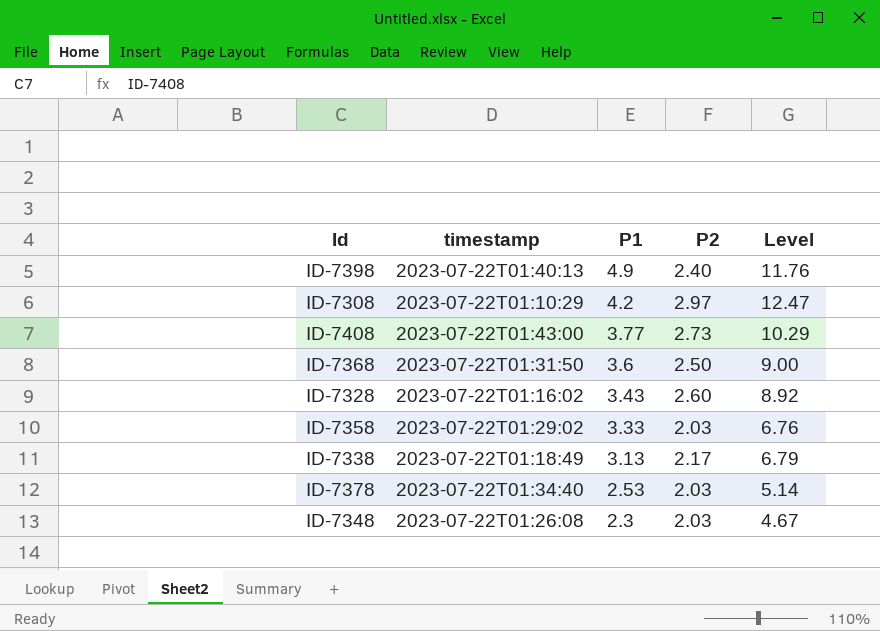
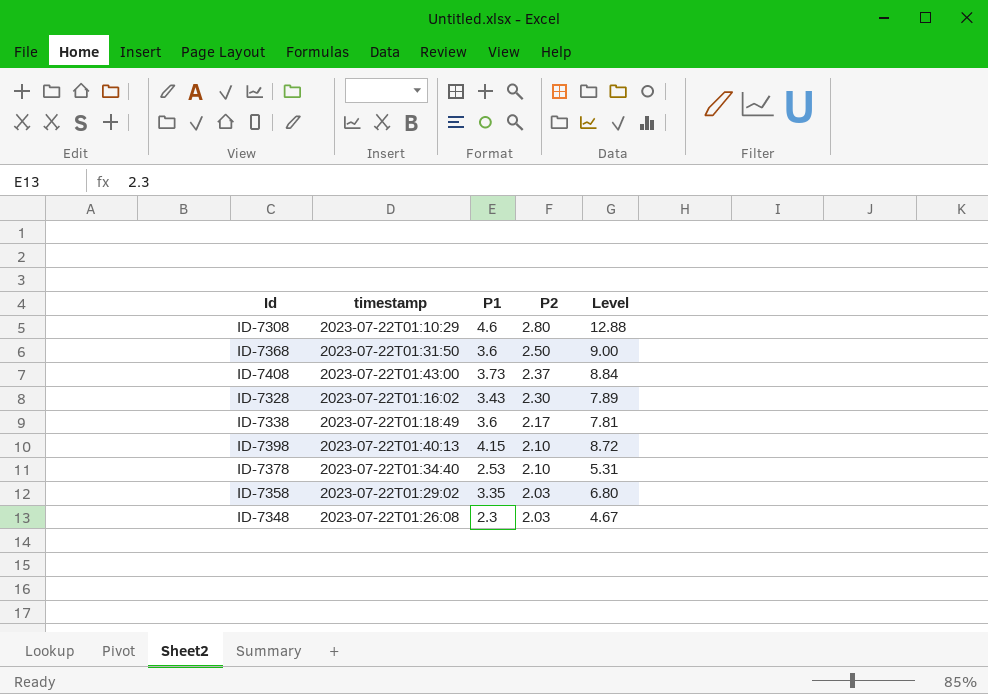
row order: P1 descending -> P2 descending
ID-7308 | P1: 4.2 -> 4.6
ID-7308 | P2: 2.97 -> 2.80
ID-7308 | Level: 12.47 -> 12.88
ID-7408 | P1: 3.77 -> 3.73
ID-7408 | P2: 2.73 -> 2.37
ID-7408 | Level: 10.29 -> 8.84
ID-7328 | P2: 2.60 -> 2.30
ID-7328 | Level: 8.92 -> 7.89
ID-7338 | P1: 3.13 -> 3.6
ID-7338 | Level: 6.79 -> 7.81
ID-7398 | P1: 4.9 -> 4.15
ID-7398 | P2: 2.40 -> 2.10
ID-7398 | Level: 11.76 -> 8.72
ID-7378 | P2: 2.03 -> 2.10
ID-7378 | Level: 5.14 -> 5.31
ID-7358 | P1: 3.33 -> 3.35
ID-7358 | Level: 6.76 -> 6.80

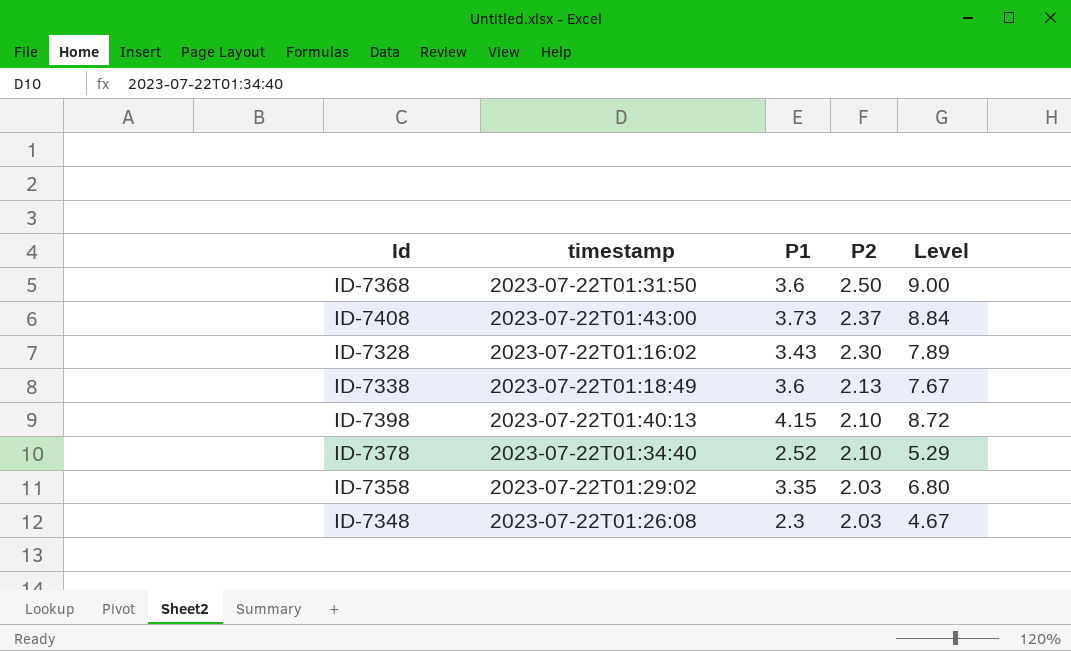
row ID-7308: 2023-07-22T01:10:29 | 4.6 | 2.80 | 12.88 -> none
ID-7338 | P2: 2.17 -> 2.13
ID-7338 | Level: 7.81 -> 7.67
ID-7378 | P1: 2.53 -> 2.52
ID-7378 | Level: 5.31 -> 5.29

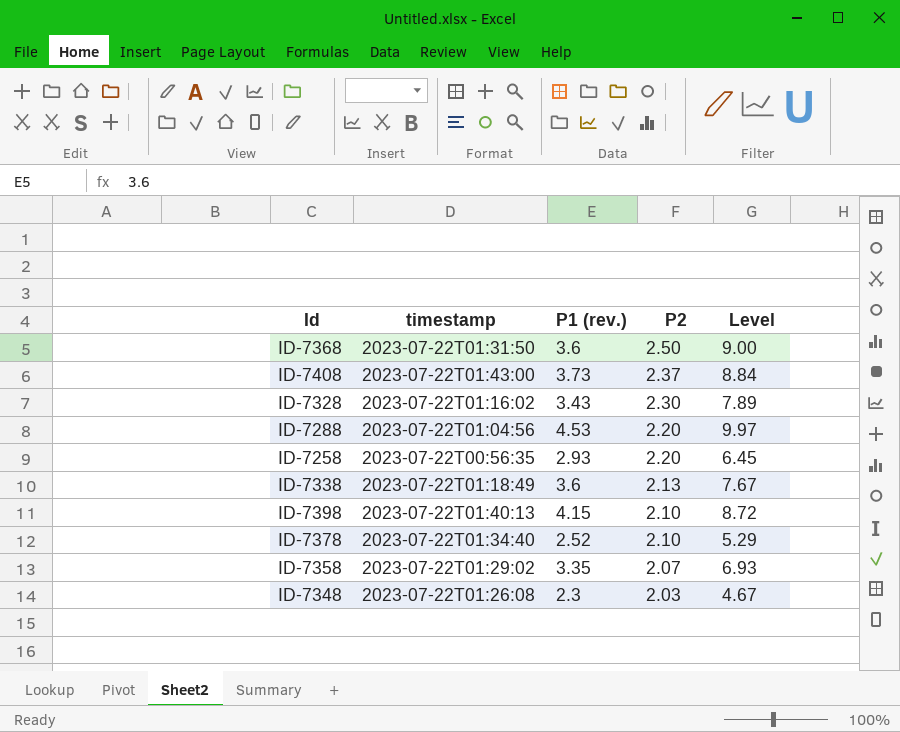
column name: P1 -> P1 (rev.)
row ID-7288: none -> 2023-07-22T01:04:56 | 4.53 | 2.20 | 9.97
row ID-7258: none -> 2023-07-22T00:56:35 | 2.93 | 2.20 | 6.45
ID-7358 | P2: 2.03 -> 2.07
ID-7358 | Level: 6.80 -> 6.93

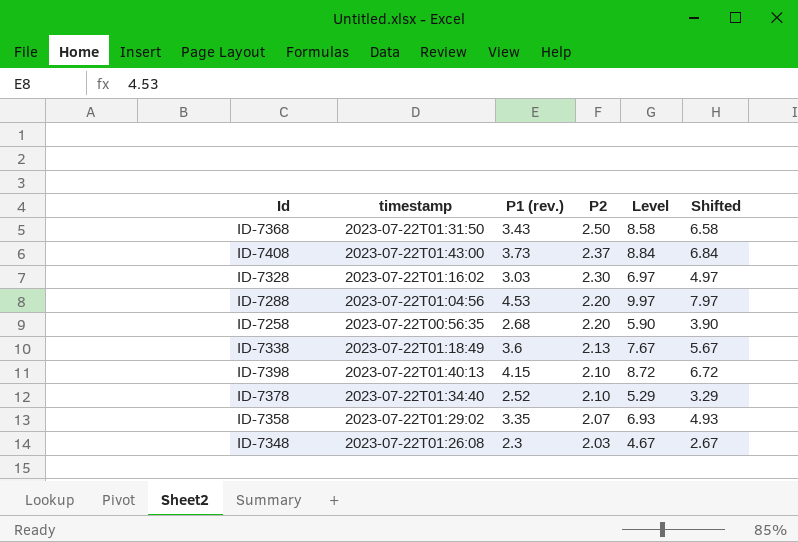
column Shifted | formula: none -> [Level] - 2
ID-7368 | P1 (rev.): 3.6 -> 3.43
ID-7368 | Level: 9.00 -> 8.58
ID-7328 | P1 (rev.): 3.43 -> 3.03
ID-7328 | Level: 7.89 -> 6.97
ID-7258 | P1 (rev.): 2.93 -> 2.68
ID-7258 | Level: 6.45 -> 5.90

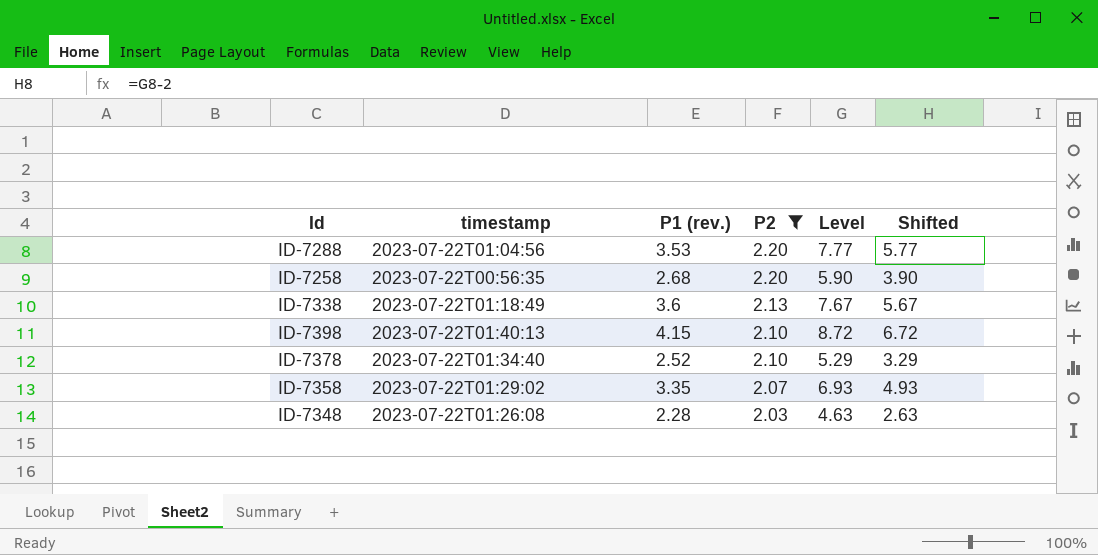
filter: none -> P2 <= 2.20
ID-7288 | P1 (rev.): 4.53 -> 3.53
ID-7288 | Level: 9.97 -> 7.77
ID-7288 | Shifted: 7.97 -> 5.77
ID-7348 | P1 (rev.): 2.3 -> 2.28
ID-7348 | Level: 4.67 -> 4.63
ID-7348 | Shifted: 2.67 -> 2.63

